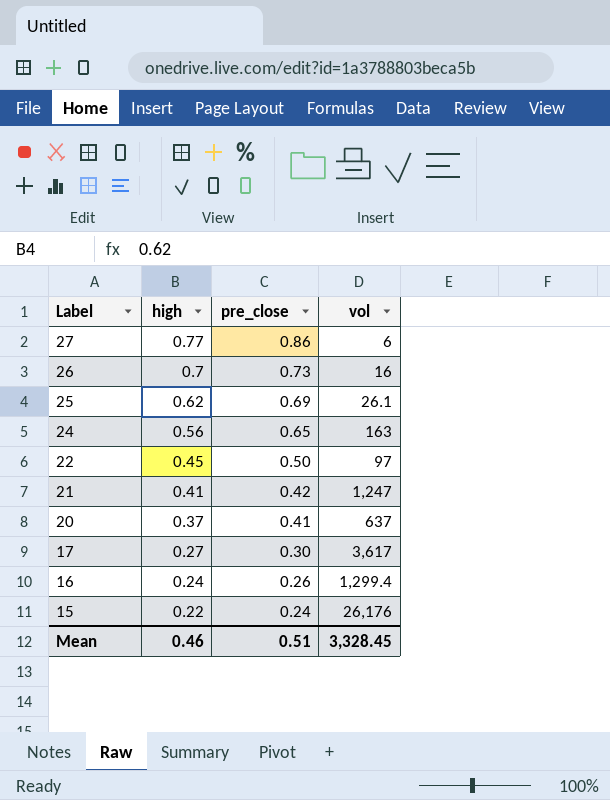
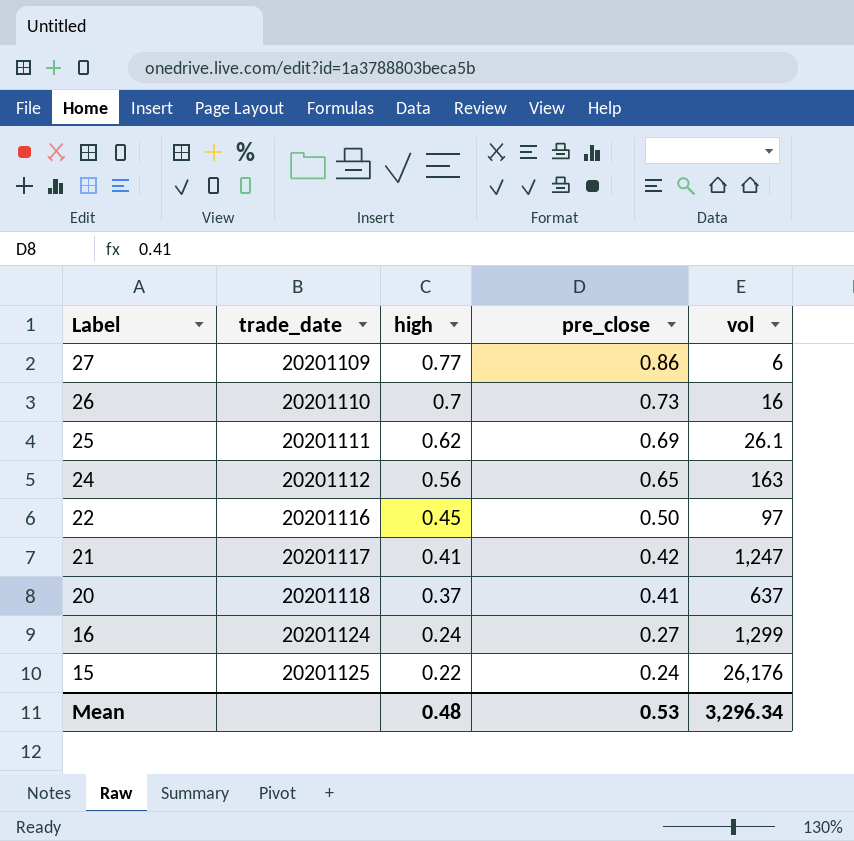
column trade_date | position: none -> 2
row 17: 0.27 | 0.30 | 3,617 -> none
16 | pre_close: 0.26 -> 0.27
16 | vol: 1,299.4 -> 1,299
Mean | high: 0.46 -> 0.48
Mean | pre_close: 0.51 -> 0.53
Mean | vol: 3,328.45 -> 3,296.34

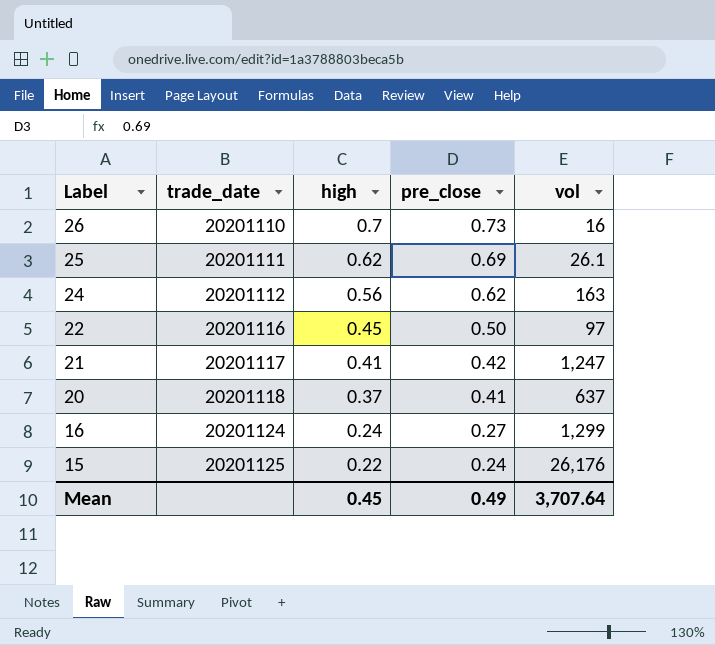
row 27: 20201109 | 0.77 | 0.86 | 6 -> none
24 | pre_close: 0.65 -> 0.62
Mean | high: 0.48 -> 0.45
Mean | pre_close: 0.53 -> 0.49
Mean | vol: 3,296.34 -> 3,707.64

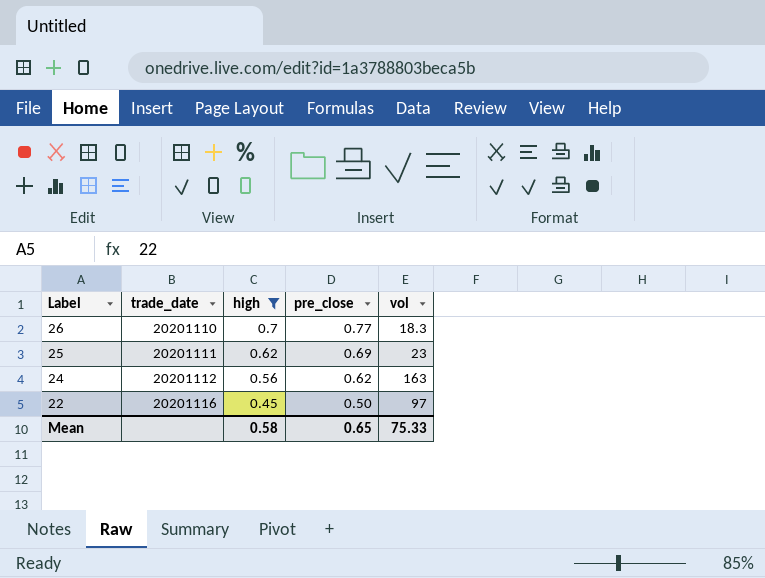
filter: none -> high >= 0.45
26 | pre_close: 0.73 -> 0.77
26 | vol: 16 -> 18.3
25 | vol: 26.1 -> 23
Mean | high: 0.45 -> 0.58
Mean | pre_close: 0.49 -> 0.65
Mean | vol: 3,707.64 -> 75.33

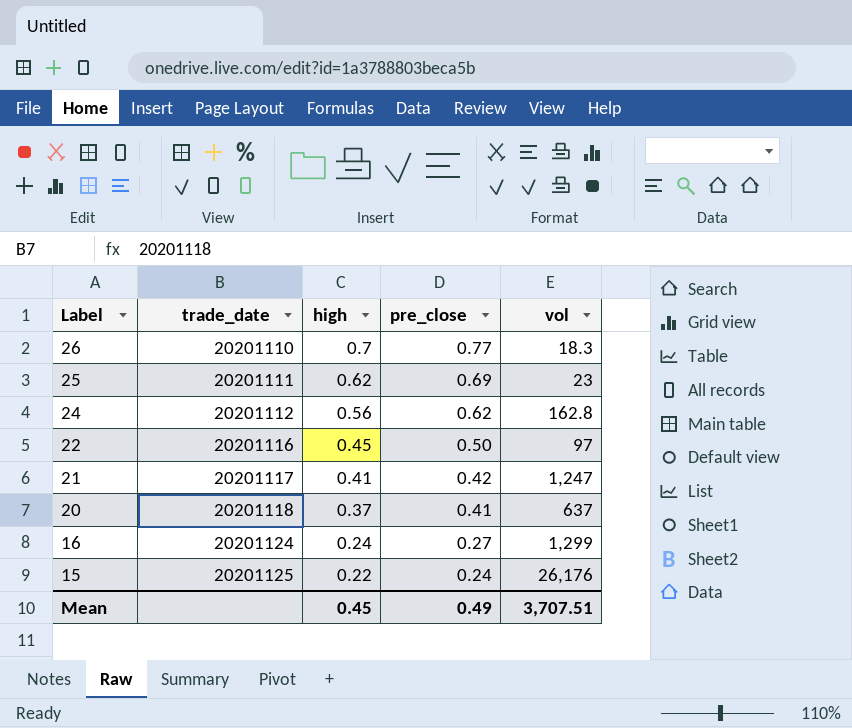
filter: high >= 0.45 -> none
24 | vol: 163 -> 162.8
Mean | high: 0.58 -> 0.45
Mean | pre_close: 0.65 -> 0.49
Mean | vol: 75.33 -> 3,707.51

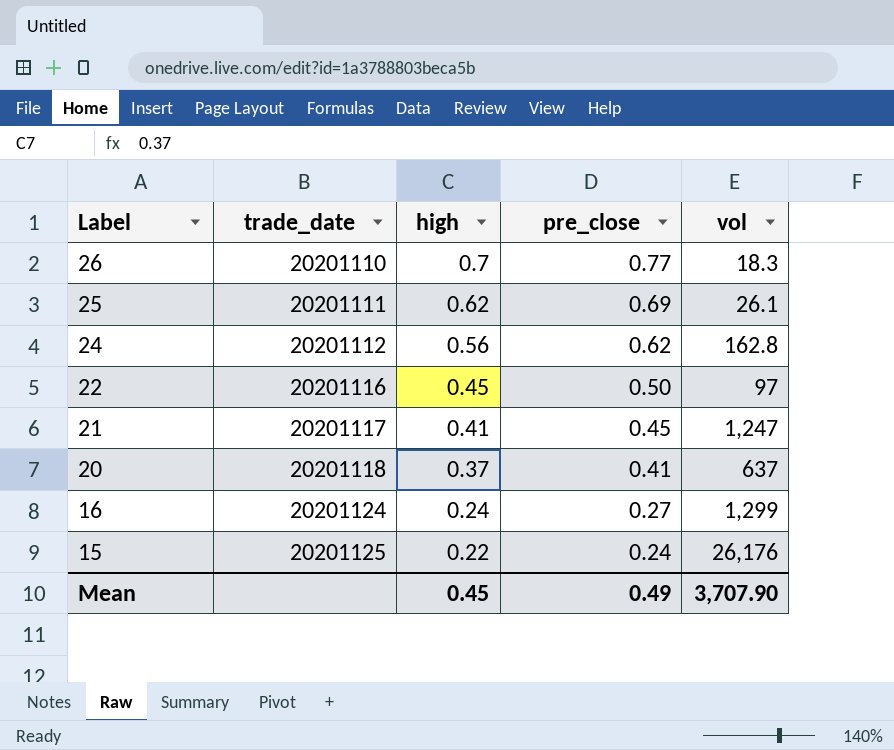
25 | vol: 23 -> 26.1
21 | pre_close: 0.42 -> 0.45
Mean | vol: 3,707.51 -> 3,707.90

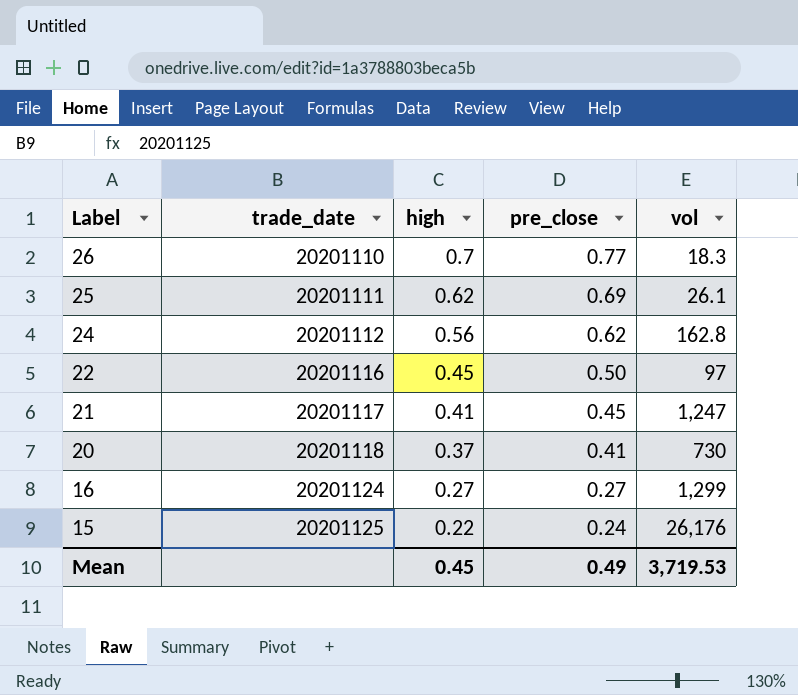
20 | vol: 637 -> 730
16 | high: 0.24 -> 0.27
Mean | vol: 3,707.90 -> 3,719.53

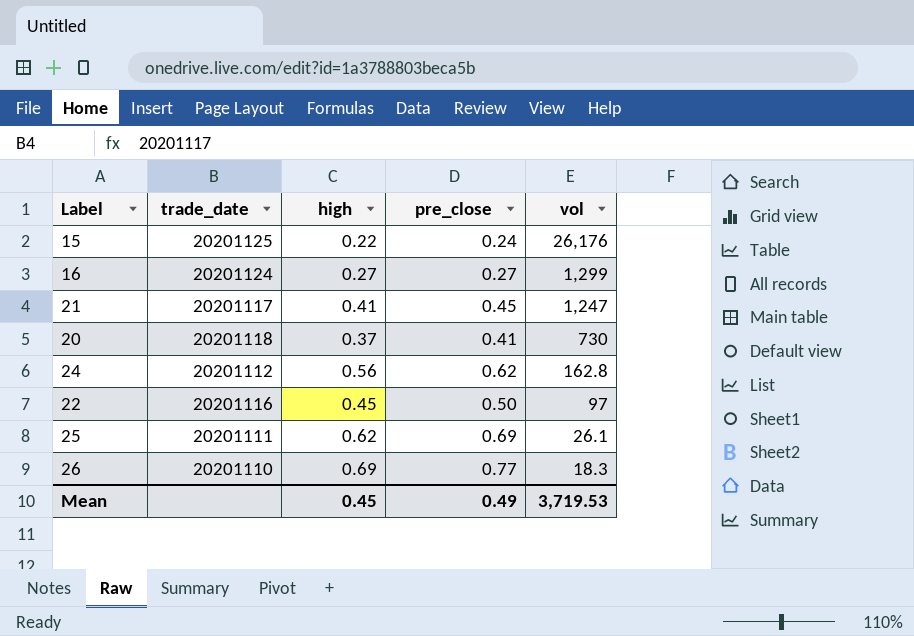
row order: Label descending -> vol descending
26 | high: 0.7 -> 0.69

